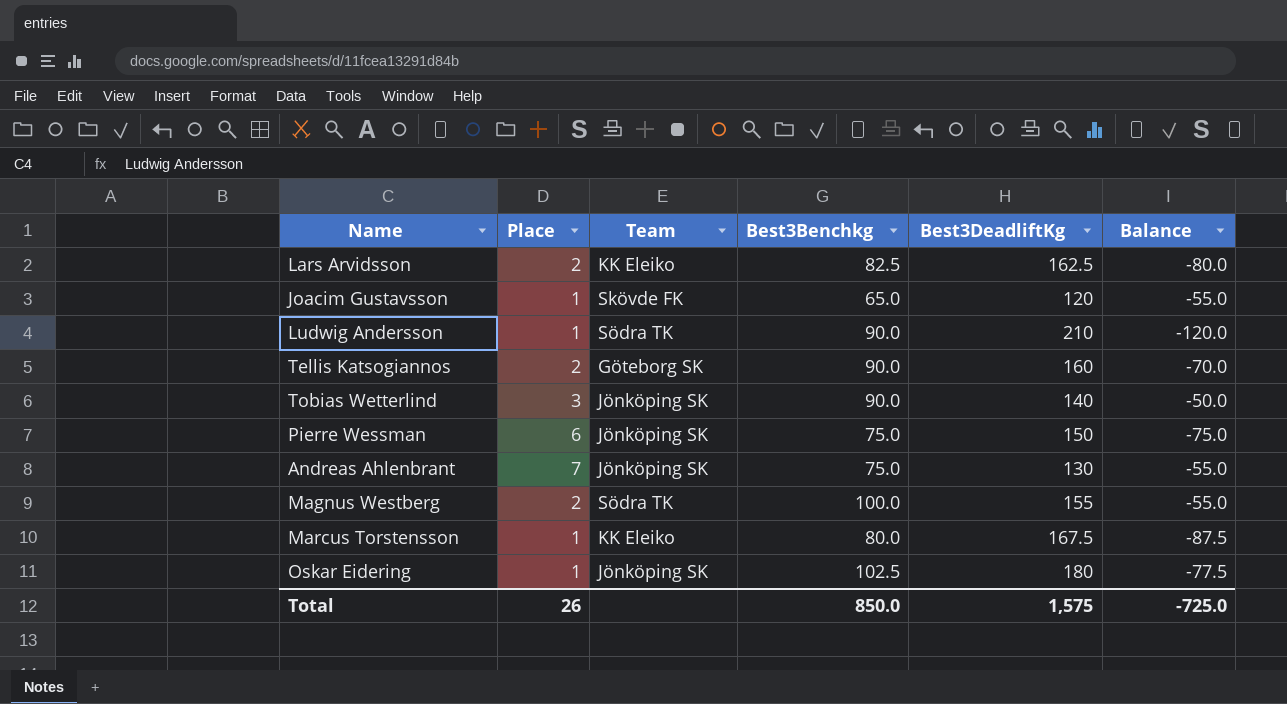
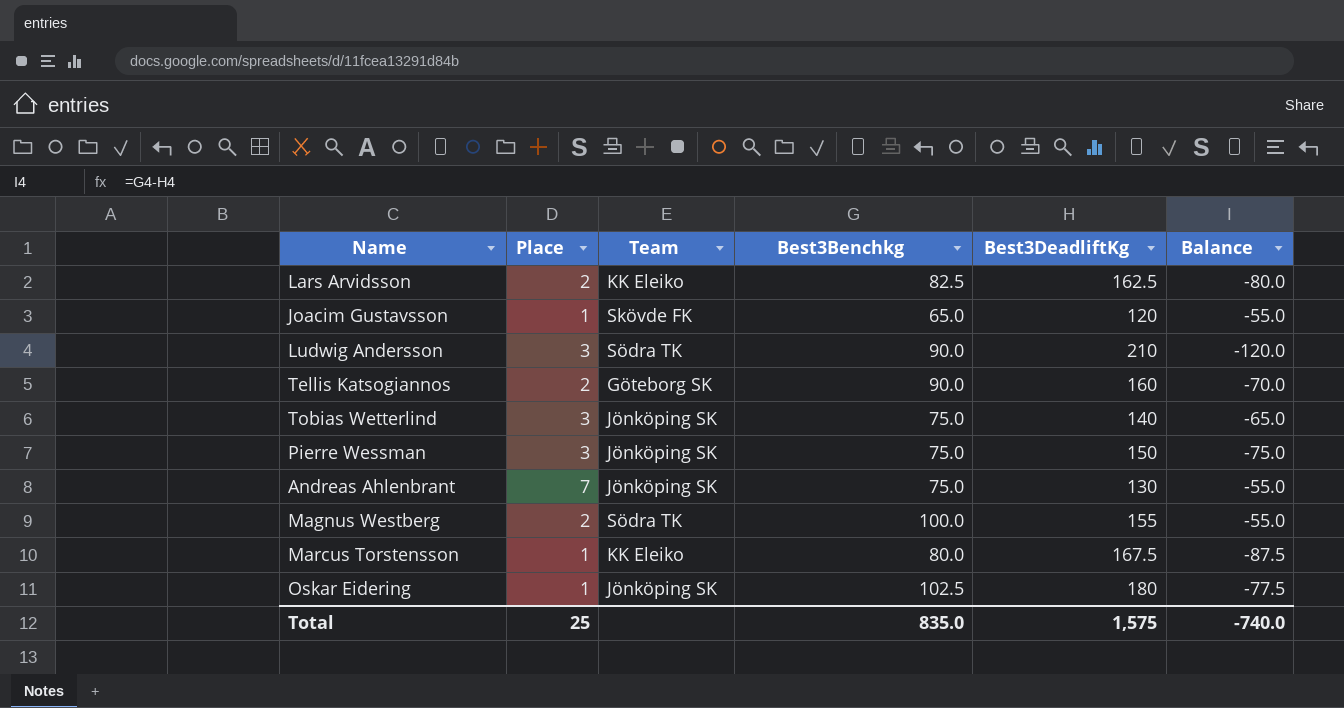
Ludwig Andersson | Place: 1 -> 3
Tobias Wetterlind | Best3Benchkg: 90.0 -> 75.0
Tobias Wetterlind | Balance: -50.0 -> -65.0
Pierre Wessman | Place: 6 -> 3
Total | Place: 26 -> 25
Total | Best3Benchkg: 850.0 -> 835.0
Total | Balance: -725.0 -> -740.0

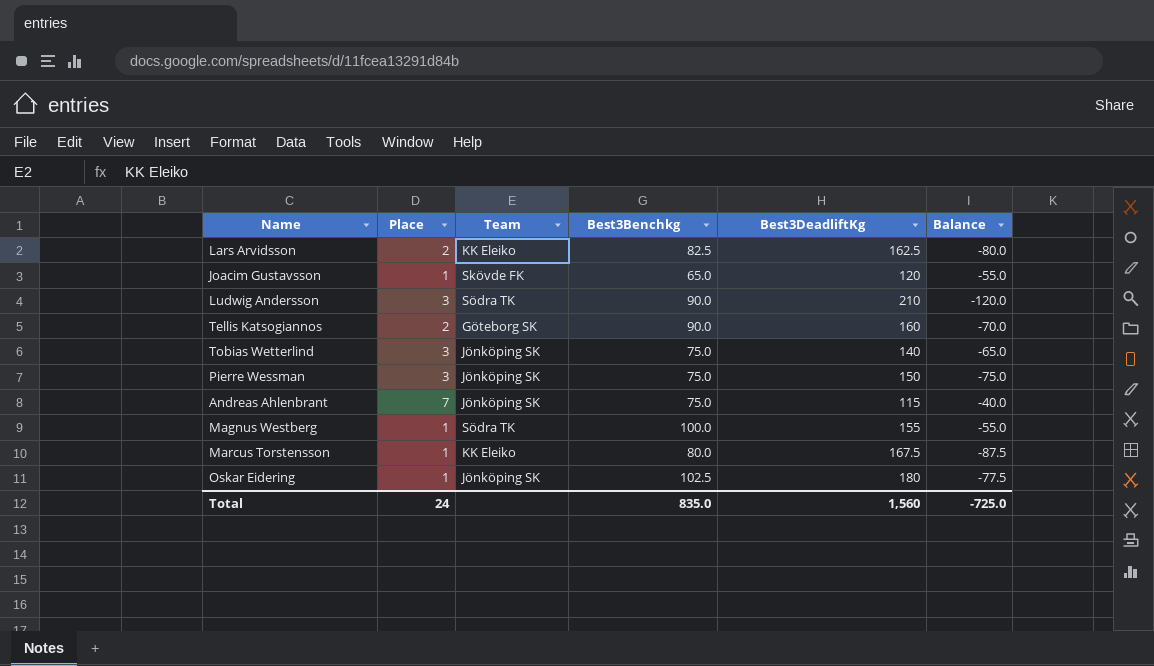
Andreas Ahlenbrant | Best3DeadliftKg: 130 -> 115
Andreas Ahlenbrant | Balance: -55.0 -> -40.0
Magnus Westberg | Place: 2 -> 1
Total | Place: 25 -> 24
Total | Best3DeadliftKg: 1,575 -> 1,560
Total | Balance: -740.0 -> -725.0

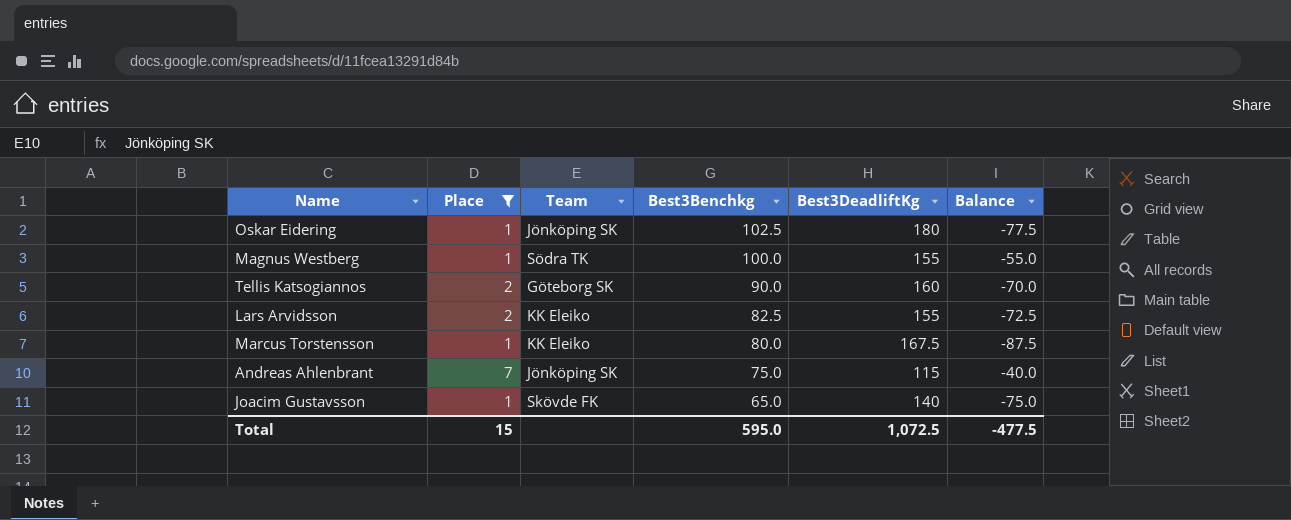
filter: none -> Place != 3
row order: none -> Best3Benchkg descending
Lars Arvidsson | Best3DeadliftKg: 162.5 -> 155
Lars Arvidsson | Balance: -80.0 -> -72.5
Joacim Gustavsson | Best3DeadliftKg: 120 -> 140
Joacim Gustavsson | Balance: -55.0 -> -75.0
Total | Place: 24 -> 15
Total | Best3Benchkg: 835.0 -> 595.0
Total | Best3DeadliftKg: 1,560 -> 1,072.5
Total | Balance: -725.0 -> -477.5

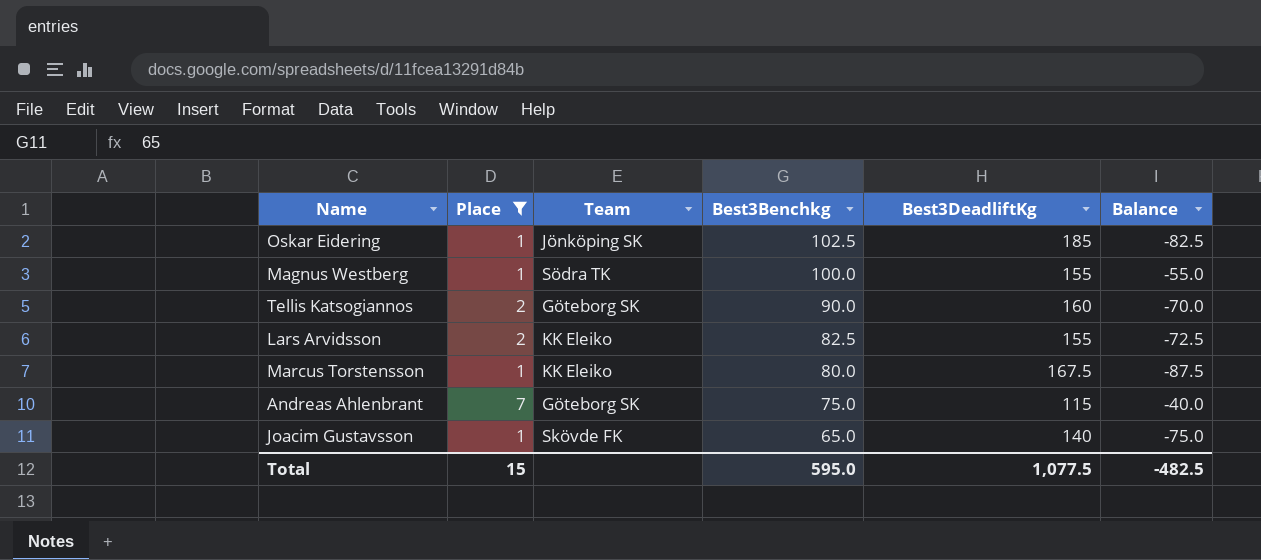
Oskar Eidering | Best3DeadliftKg: 180 -> 185
Oskar Eidering | Balance: -77.5 -> -82.5
Andreas Ahlenbrant | Team: Jönköping SK -> Göteborg SK
Total | Best3DeadliftKg: 1,072.5 -> 1,077.5
Total | Balance: -477.5 -> -482.5

